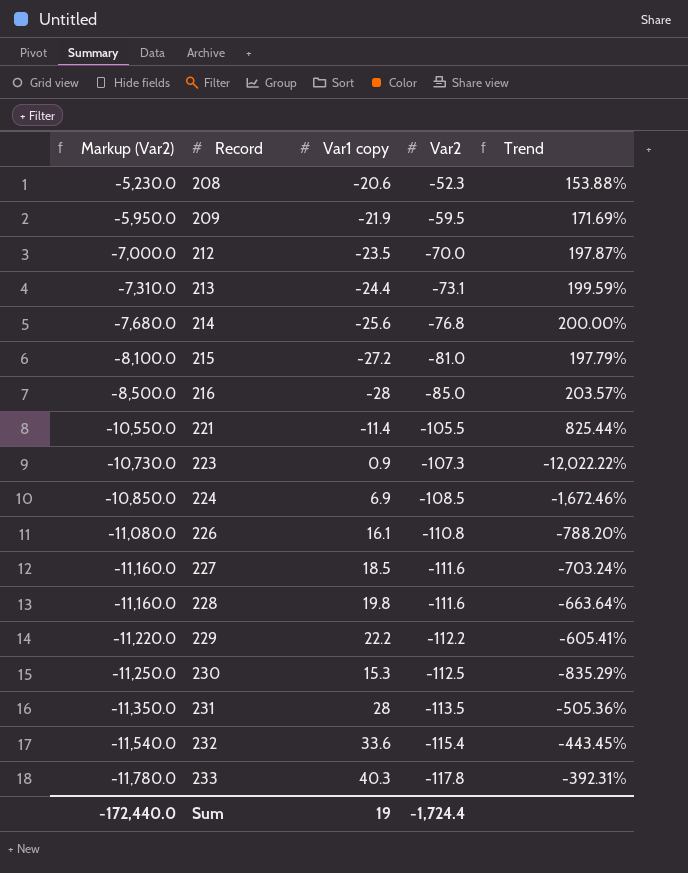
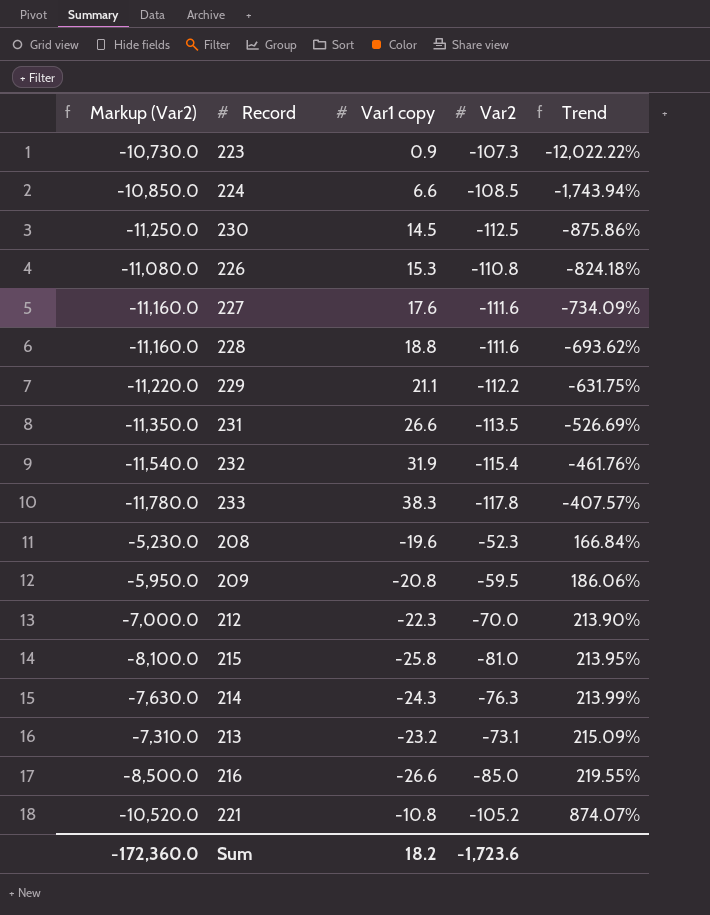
row order: Markup (Var2) descending -> Trend ascending
224 | Var1 copy: 6.9 -> 6.6
224 | Trend: -1,672.46% -> -1,743.94%
230 | Var1 copy: 15.3 -> 14.5
230 | Trend: -835.29% -> -875.86%
226 | Var1 copy: 16.1 -> 15.3
226 | Trend: -788.20% -> -824.18%
227 | Var1 copy: 18.5 -> 17.6
227 | Trend: -703.24% -> -734.09%
228 | Var1 copy: 19.8 -> 18.8
228 | Trend: -663.64% -> -693.62%
229 | Var1 copy: 22.2 -> 21.1
229 | Trend: -605.41% -> -631.75%
231 | Var1 copy: 28 -> 26.6
231 | Trend: -505.36% -> -526.69%
232 | Var1 copy: 33.6 -> 31.9
232 | Trend: -443.45% -> -461.76%
233 | Var1 copy: 40.3 -> 38.3
233 | Trend: -392.31% -> -407.57%
208 | Var1 copy: -20.6 -> -19.6
208 | Trend: 153.88% -> 166.84%
209 | Var1 copy: -21.9 -> -20.8
209 | Trend: 171.69% -> 186.06%
212 | Var1 copy: -23.5 -> -22.3
212 | Trend: 197.87% -> 213.90%
215 | Var1 copy: -27.2 -> -25.8
215 | Trend: 197.79% -> 213.95%
214 | Markup (Var2): -7,680.0 -> -7,630.0
214 | Var1 copy: -25.6 -> -24.3
214 | Var2: -76.8 -> -76.3
214 | Trend: 200.00% -> 213.99%
213 | Var1 copy: -24.4 -> -23.2
213 | Trend: 199.59% -> 215.09%
216 | Var1 copy: -28 -> -26.6
216 | Trend: 203.57% -> 219.55%
221 | Markup (Var2): -10,550.0 -> -10,520.0
221 | Var1 copy: -11.4 -> -10.8
221 | Var2: -105.5 -> -105.2
221 | Trend: 825.44% -> 874.07%
Sum | Markup (Var2): -172,440.0 -> -172,360.0
Sum | Var1 copy: 19 -> 18.2
Sum | Var2: -1,724.4 -> -1,723.6

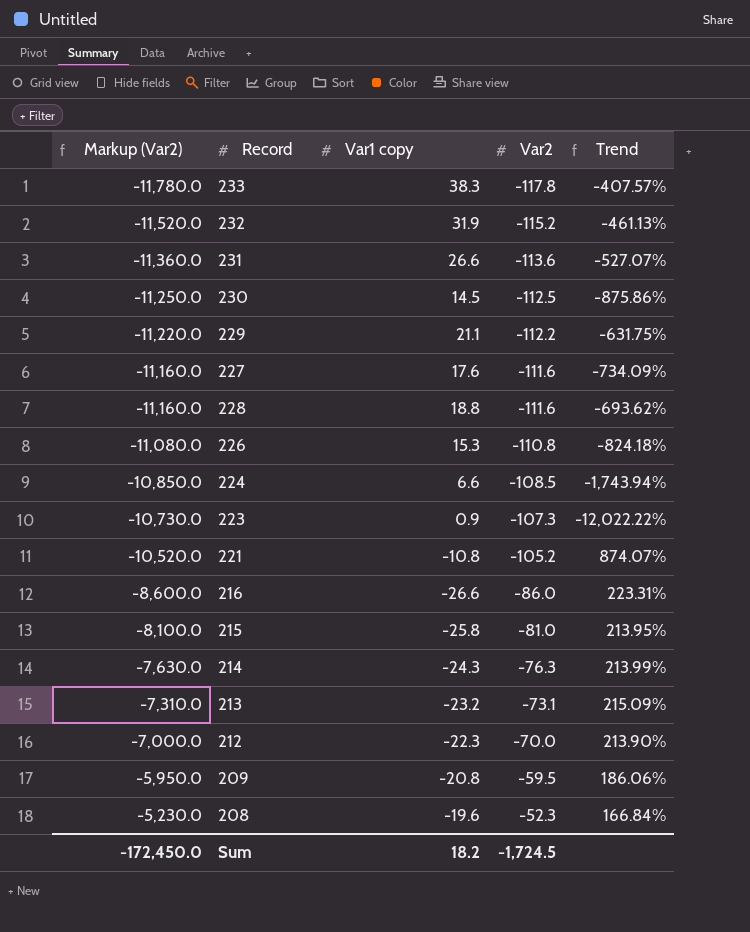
row order: Trend ascending -> Markup (Var2) ascending
232 | Markup (Var2): -11,540.0 -> -11,520.0
232 | Var2: -115.4 -> -115.2
232 | Trend: -461.76% -> -461.13%
231 | Markup (Var2): -11,350.0 -> -11,360.0
231 | Var2: -113.5 -> -113.6
231 | Trend: -526.69% -> -527.07%
216 | Markup (Var2): -8,500.0 -> -8,600.0
216 | Var2: -85.0 -> -86.0
216 | Trend: 219.55% -> 223.31%
Sum | Markup (Var2): -172,360.0 -> -172,450.0
Sum | Var2: -1,723.6 -> -1,724.5

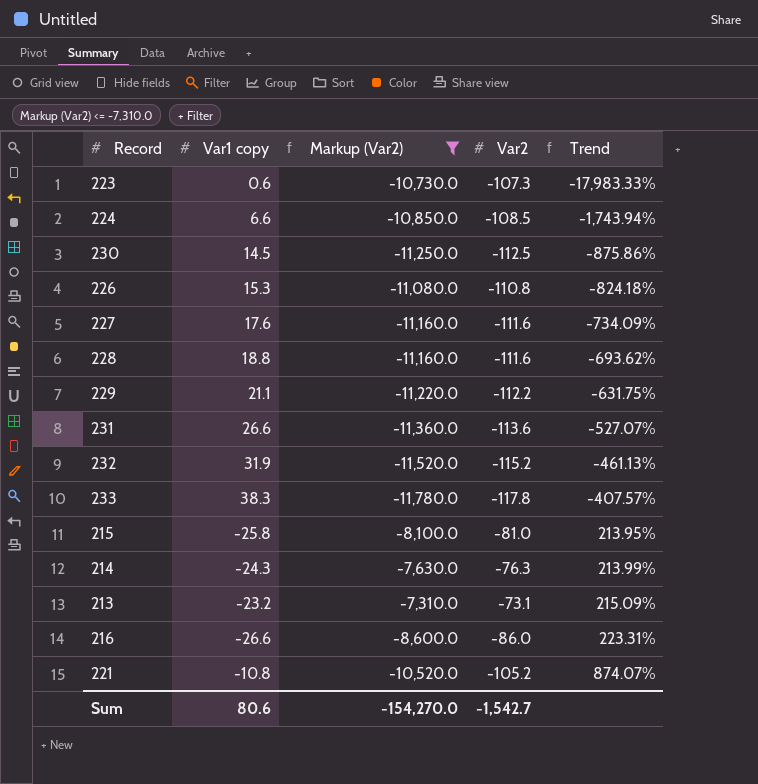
filter: none -> Markup (Var2) <= -7,310.0
row order: Markup (Var2) ascending -> Trend ascending
column Markup (Var2) | position: 1 -> 3
223 | Var1 copy: 0.9 -> 0.6
223 | Trend: -12,022.22% -> -17,983.33%
Sum | Var1 copy: 18.2 -> 80.6
Sum | Markup (Var2): -172,450.0 -> -154,270.0
Sum | Var2: -1,724.5 -> -1,542.7

